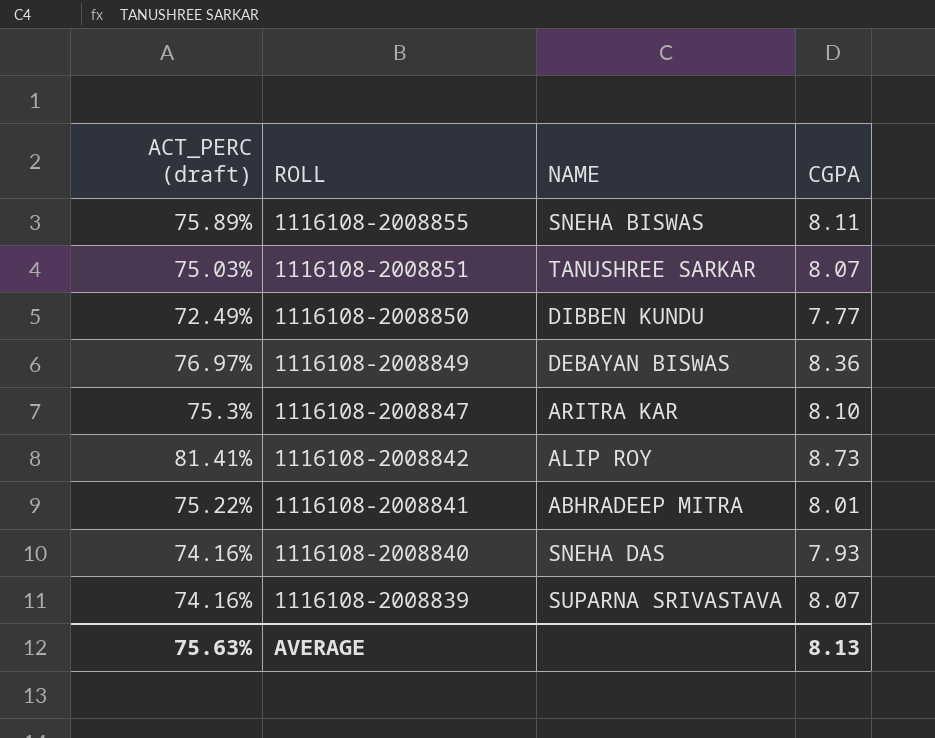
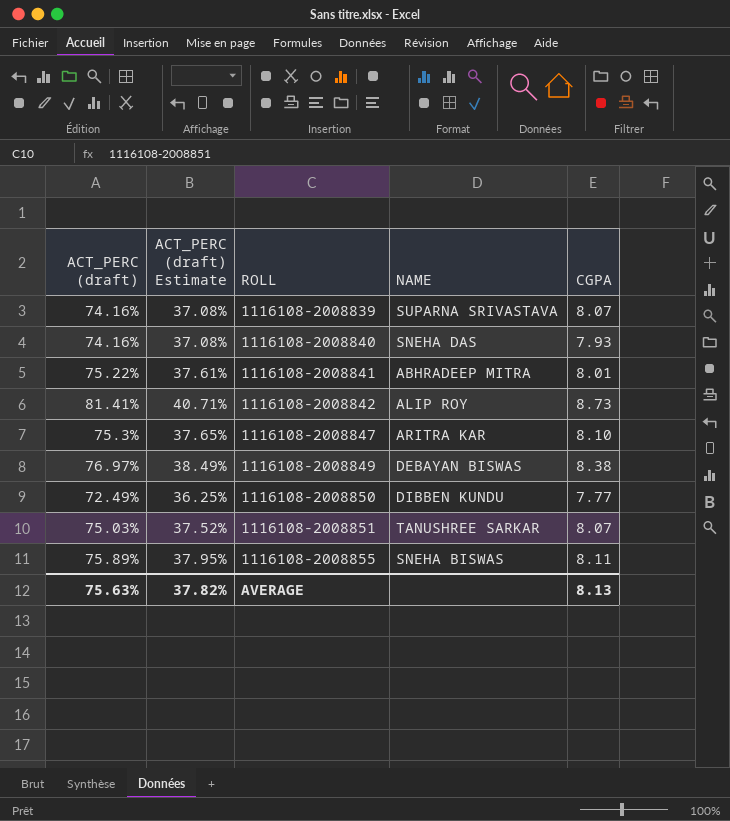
row order: ROLL descending -> ROLL ascending
column ACT_PERC (draft) Estimate | formula: none -> [ACT_PERC (draft)] * 0.5
1116108-2008849 | CGPA: 8.36 -> 8.38

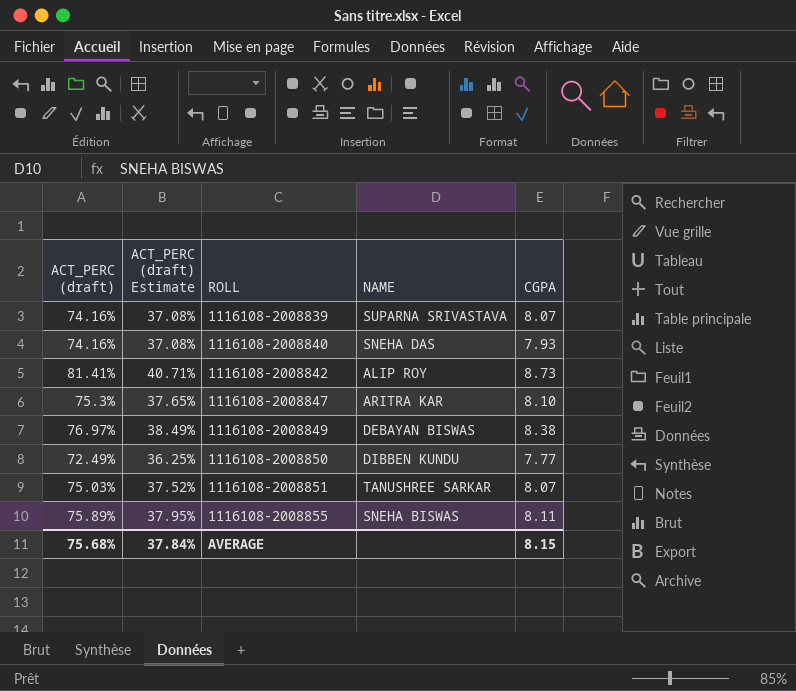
row 1116108-2008841: 75.22% | 37.61% | ABHRADEEP MITRA | 8.01 -> none
AVERAGE | ACT_PERC (draft): 75.63% -> 75.68%
AVERAGE | ACT_PERC (draft) Estimate: 37.82% -> 37.84%
AVERAGE | CGPA: 8.13 -> 8.15

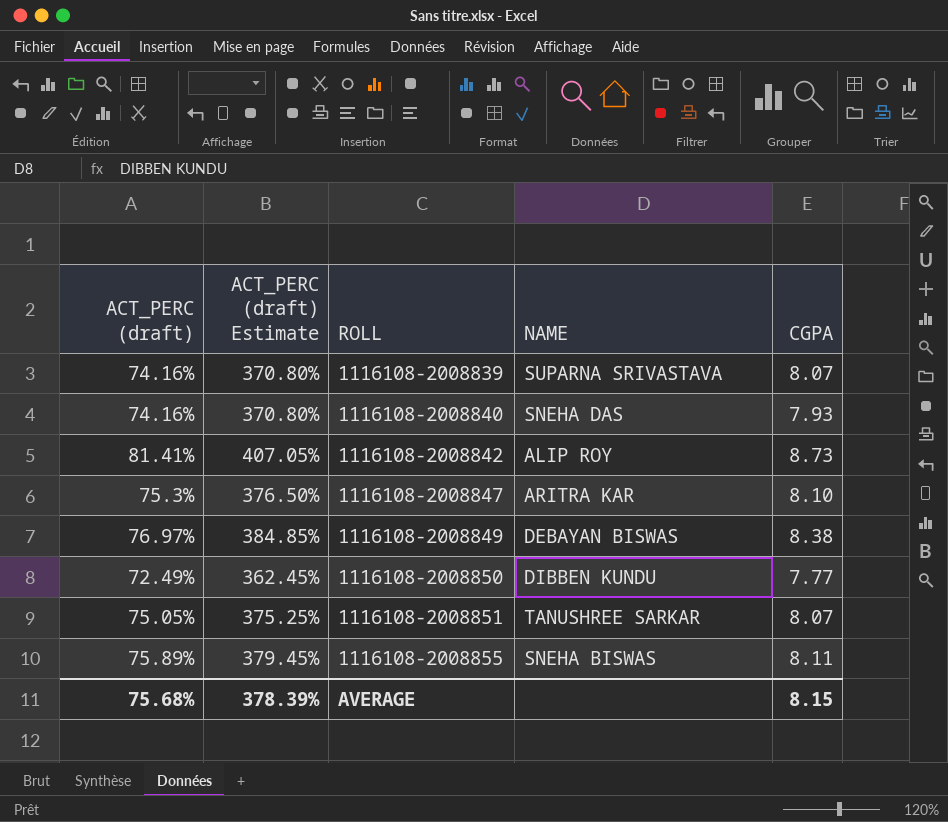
column ACT_PERC (draft) Estimate | formula: [ACT_PERC (draft)] * 0.5 -> [ACT_PERC (draft)] * 5
1116108-2008851 | ACT_PERC (draft): 75.03% -> 75.05%
AVERAGE | ACT_PERC (draft) Estimate: 37.84% -> 378.39%

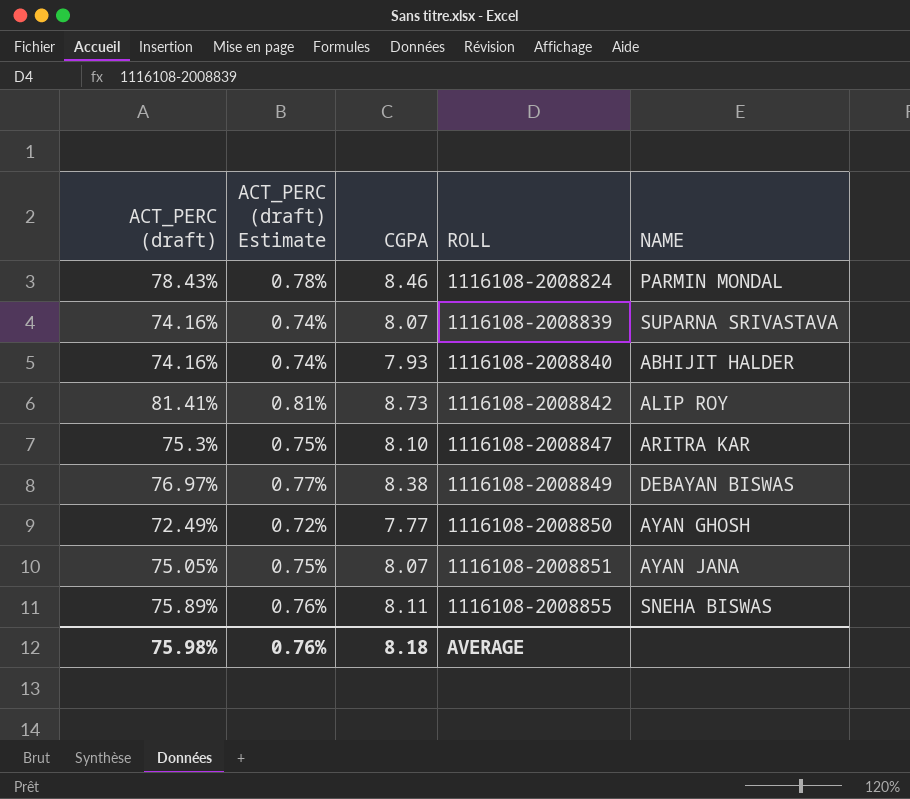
column ACT_PERC (draft) Estimate | formula: [ACT_PERC (draft)] * 5 -> [ACT_PERC (draft)] * 0.01
column CGPA | position: 5 -> 3
row 1116108-2008824: none -> 78.43% | 0.78% | 8.46 | PARMIN MONDAL
1116108-2008840 | NAME: SNEHA DAS -> ABHIJIT HALDER
1116108-2008850 | NAME: DIBBEN KUNDU -> AYAN GHOSH
1116108-2008851 | NAME: TANUSHREE SARKAR -> AYAN JANA
AVERAGE | ACT_PERC (draft): 75.68% -> 75.98%
AVERAGE | ACT_PERC (draft) Estimate: 378.39% -> 0.76%
AVERAGE | CGPA: 8.15 -> 8.18

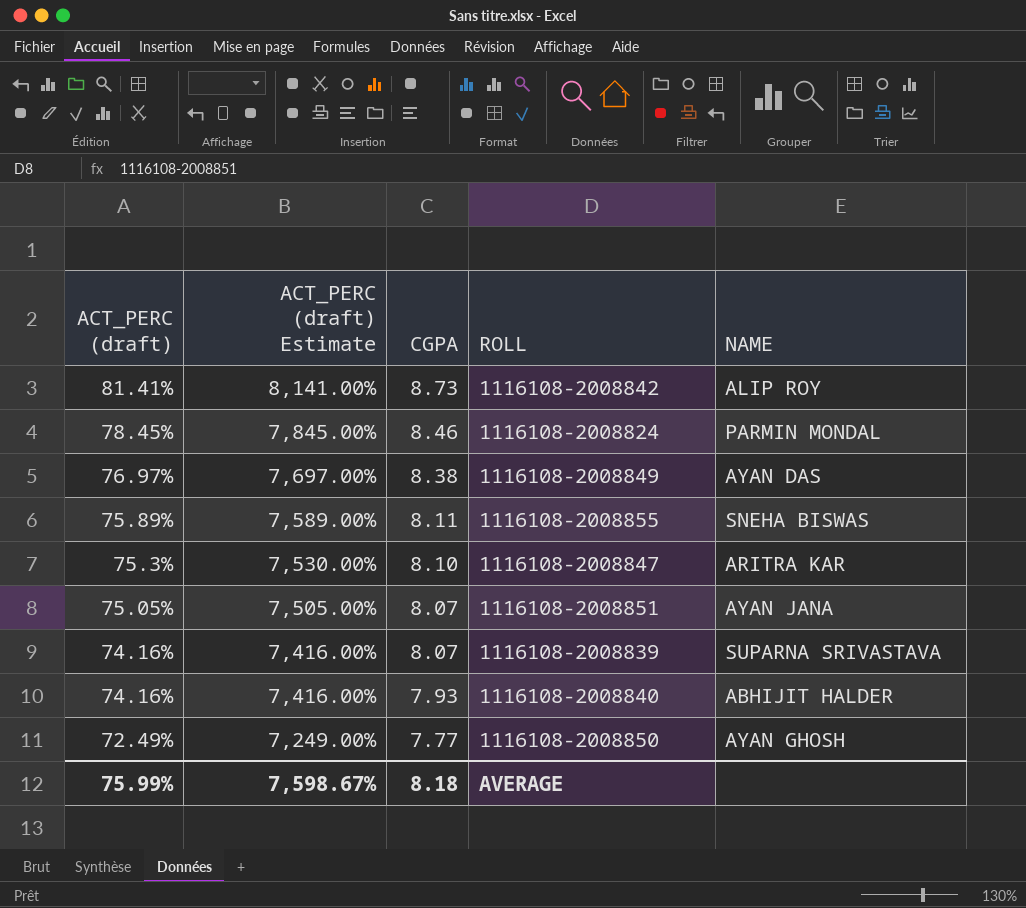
row order: ROLL ascending -> ACT_PERC (draft) descending
column ACT_PERC (draft) Estimate | formula: [ACT_PERC (draft)] * 0.01 -> [ACT_PERC (draft)] * 100
1116108-2008824 | ACT_PERC (draft): 78.43% -> 78.45%
1116108-2008849 | NAME: DEBAYAN BISWAS -> AYAN DAS
AVERAGE | ACT_PERC (draft): 75.98% -> 75.99%
AVERAGE | ACT_PERC (draft) Estimate: 0.76% -> 7,598.67%

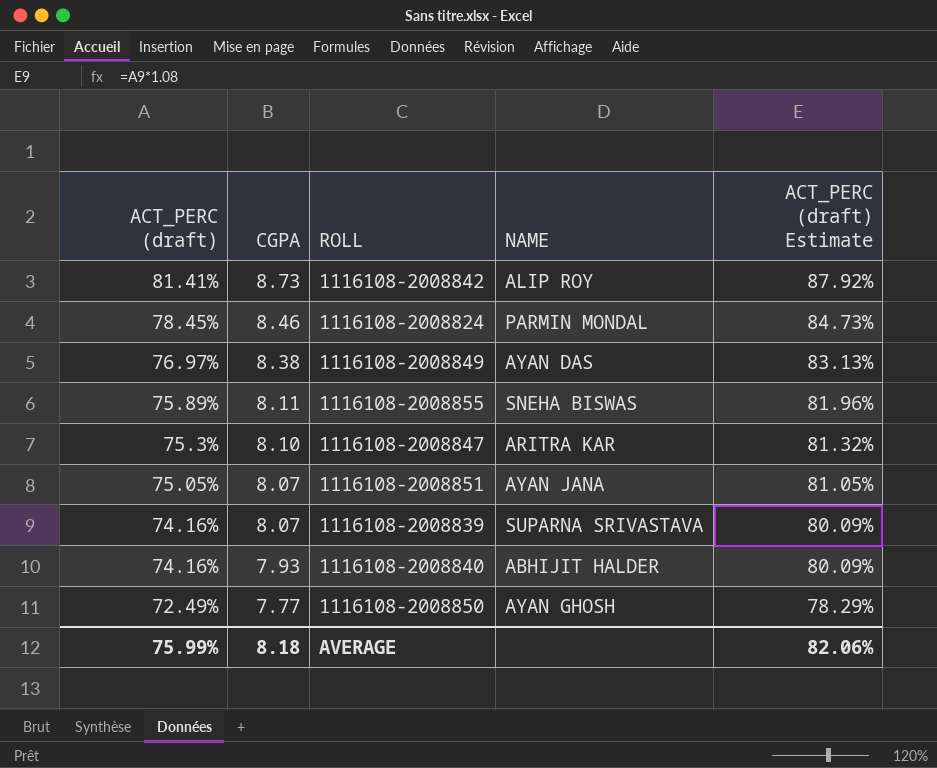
column ACT_PERC (draft) Estimate | formula: [ACT_PERC (draft)] * 100 -> [ACT_PERC (draft)] * 1.08
column ACT_PERC (draft) Estimate | position: 2 -> 5
AVERAGE | ACT_PERC (draft) Estimate: 7,598.67% -> 82.06%

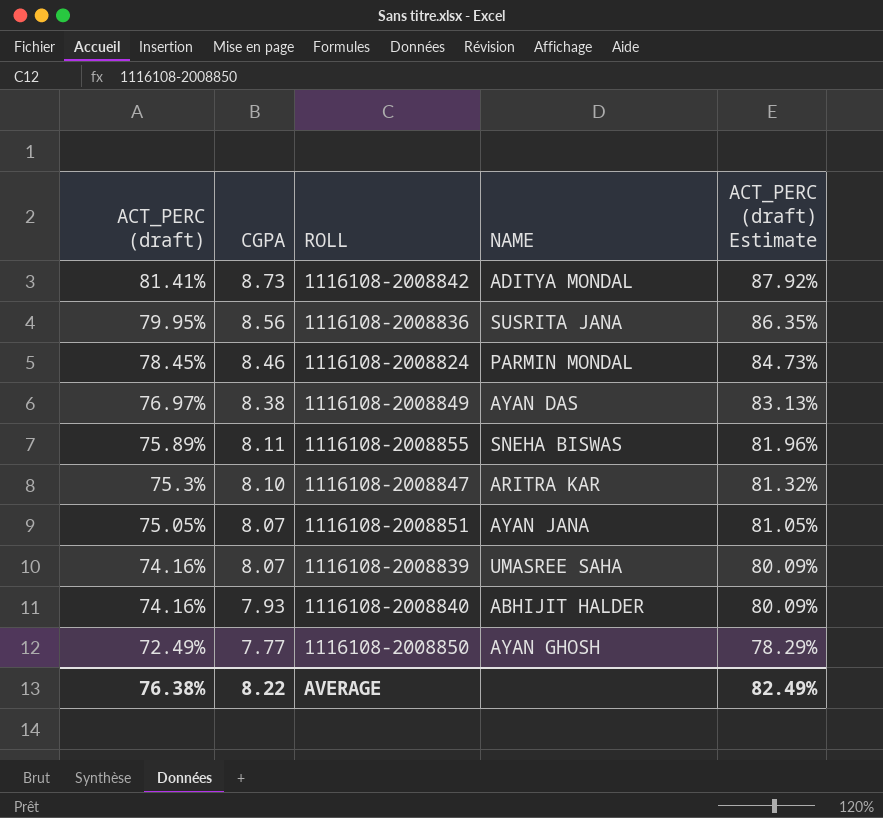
1116108-2008842 | NAME: ALIP ROY -> ADITYA MONDAL
row 1116108-2008836: none -> 79.95% | 8.56 | SUSRITA JANA | 86.35%
1116108-2008839 | NAME: SUPARNA SRIVASTAVA -> UMASREE SAHA
AVERAGE | ACT_PERC (draft): 75.99% -> 76.38%
AVERAGE | CGPA: 8.18 -> 8.22
AVERAGE | ACT_PERC (draft) Estimate: 82.06% -> 82.49%

